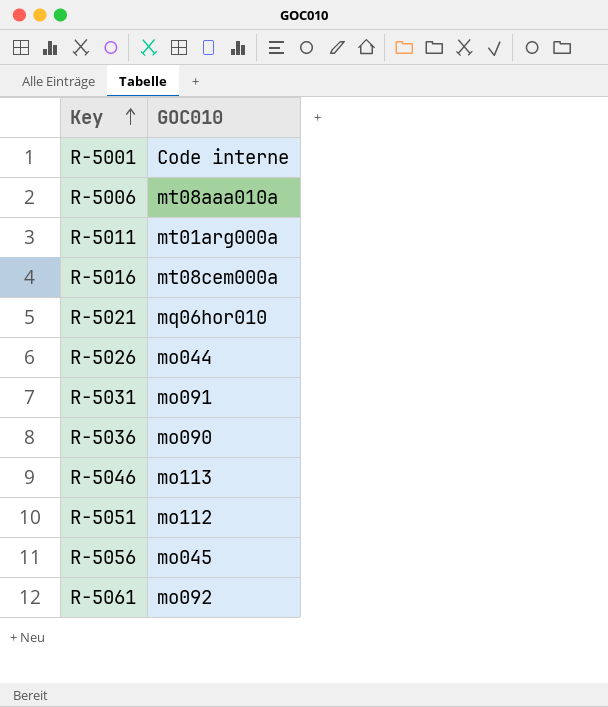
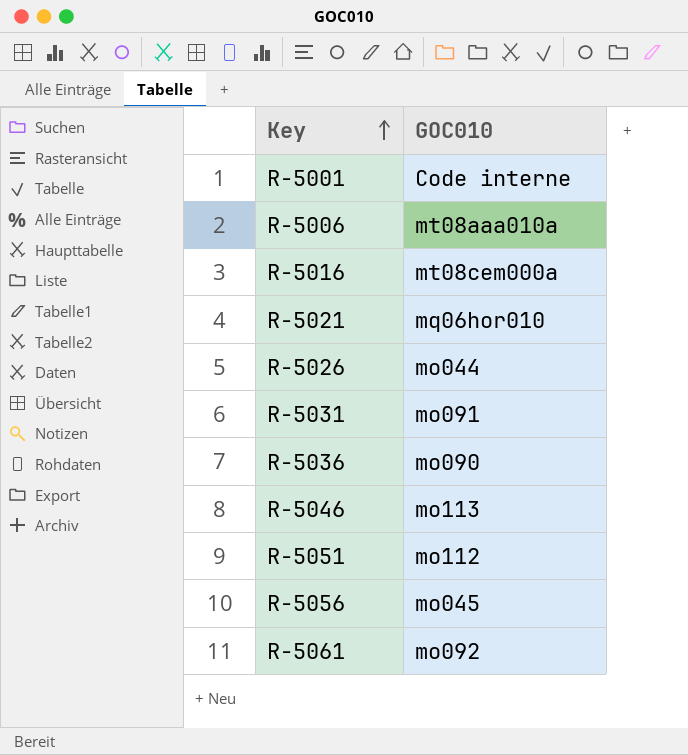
row R-5011: mt01arg000a -> none

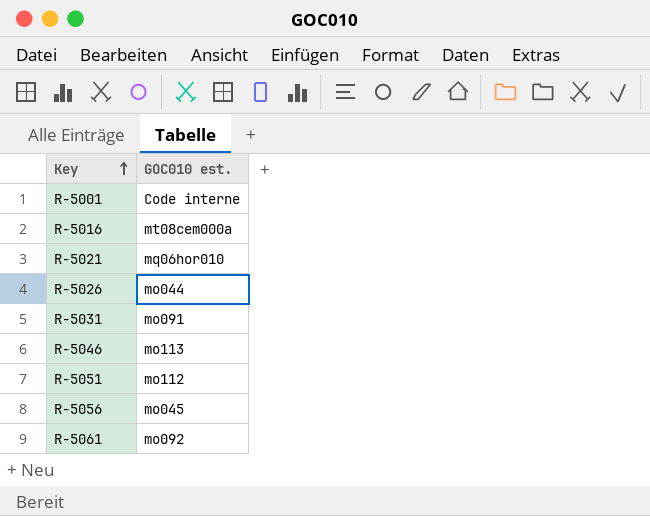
column name: GOC010 -> GOC010 est.
row R-5006: mt08aaa010a -> none
row R-5036: mo090 -> none

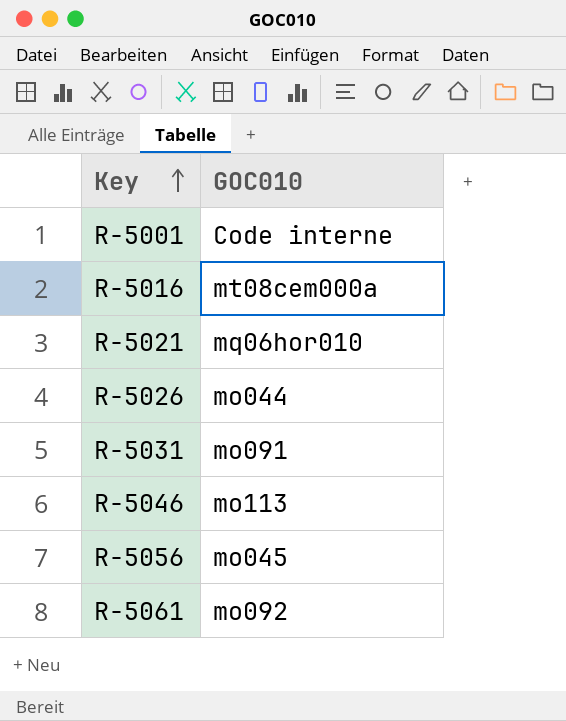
column name: GOC010 est. -> GOC010
row R-5051: mo112 -> none

